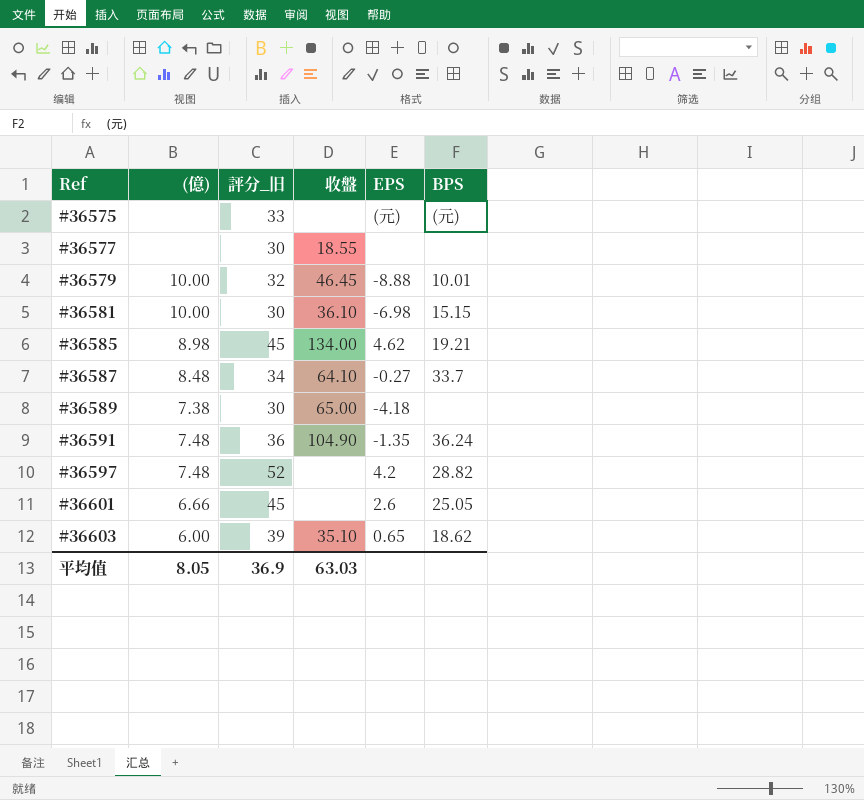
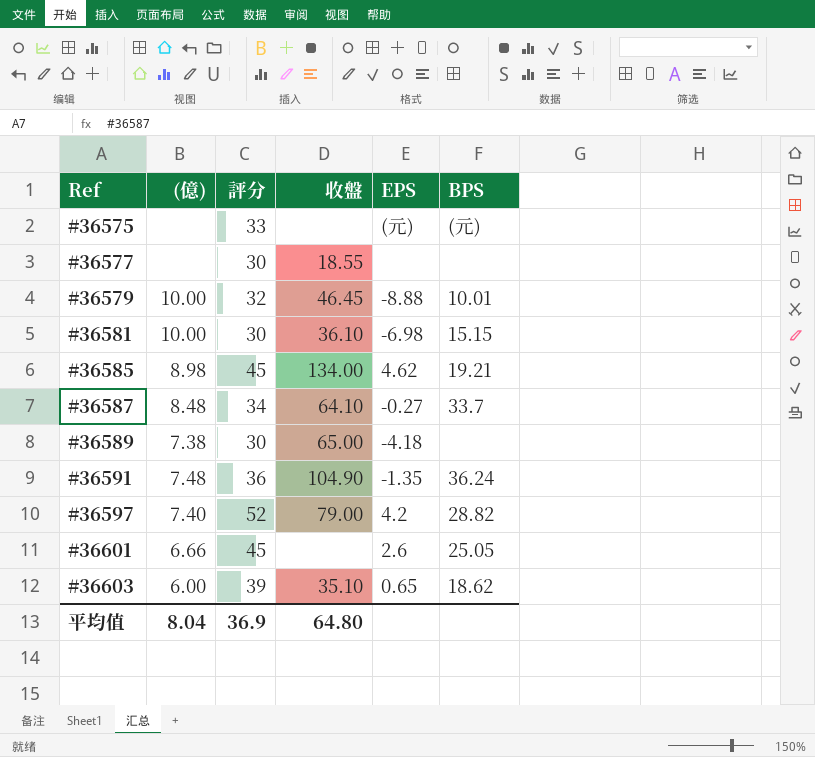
column name: 評分_旧 -> 評分
#36597 | (億): 7.48 -> 7.40
#36597 | 收盤: none -> 79.00
平均值 | (億): 8.05 -> 8.04
平均值 | 收盤: 63.03 -> 64.80

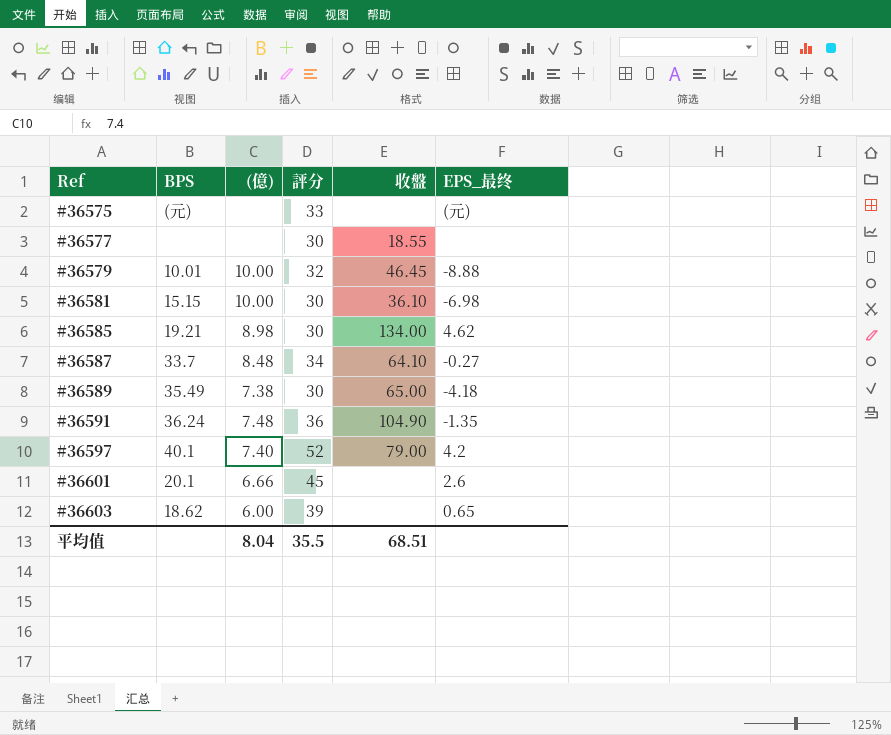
column BPS | position: 6 -> 2
column name: EPS -> EPS_最终
#36585 | 評分: 45 -> 30
#36589 | BPS: none -> 35.49
#36597 | BPS: 28.82 -> 40.1
#36601 | BPS: 25.05 -> 20.1
#36603 | 收盤: 35.10 -> none
平均值 | 評分: 36.9 -> 35.5
平均值 | 收盤: 64.80 -> 68.51

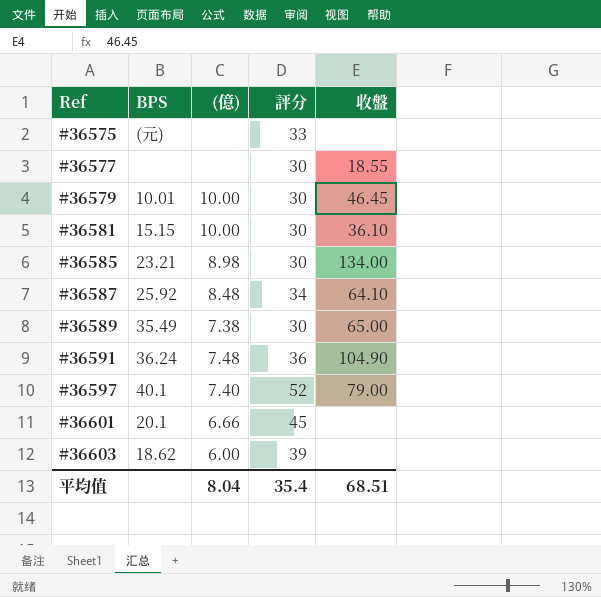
column EPS_最终 | position: 6 -> none
#36579 | 評分: 32 -> 30
#36585 | BPS: 19.21 -> 23.21
#36587 | BPS: 33.7 -> 25.92
平均值 | 評分: 35.5 -> 35.4

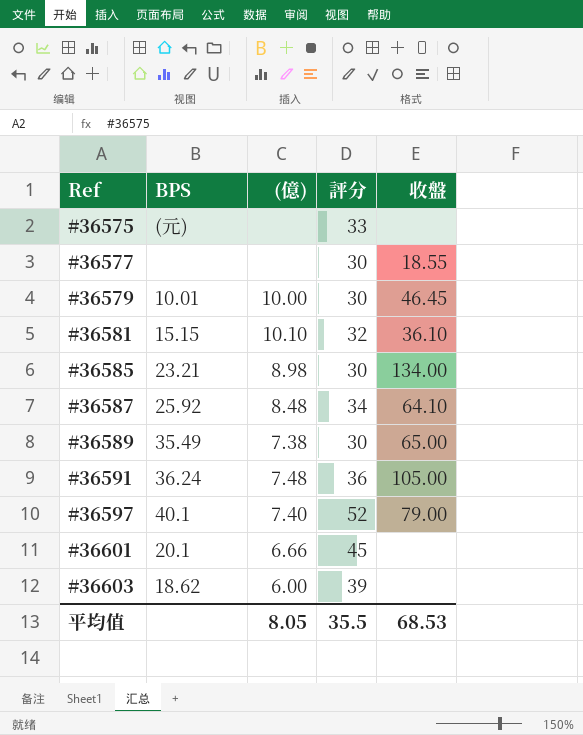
#36581 | (億): 10.00 -> 10.10
#36581 | 評分: 30 -> 32
#36591 | 收盤: 104.90 -> 105.00
平均值 | (億): 8.04 -> 8.05
平均值 | 評分: 35.4 -> 35.5
平均值 | 收盤: 68.51 -> 68.53

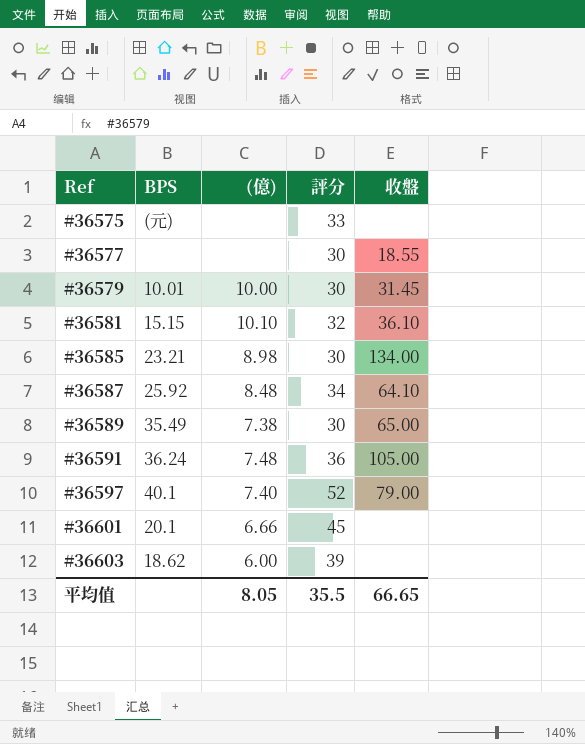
#36579 | 收盤: 46.45 -> 31.45
平均值 | 收盤: 68.53 -> 66.65

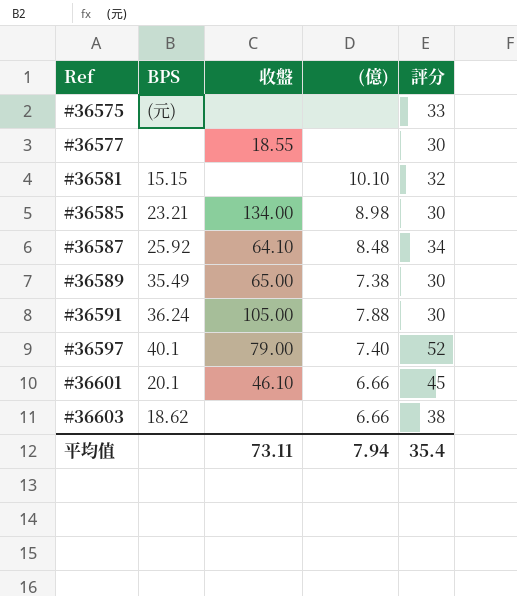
column 收盤 | position: 5 -> 3
row #36579: 10.01 | 10.00 | 30 | 31.45 -> none
#36581 | 收盤: 36.10 -> none
#36591 | (億): 7.48 -> 7.88
#36591 | 評分: 36 -> 30
#36601 | 收盤: none -> 46.10
#36603 | (億): 6.00 -> 6.66
#36603 | 評分: 39 -> 38
平均值 | 收盤: 66.65 -> 73.11
平均值 | (億): 8.05 -> 7.94
平均值 | 評分: 35.5 -> 35.4

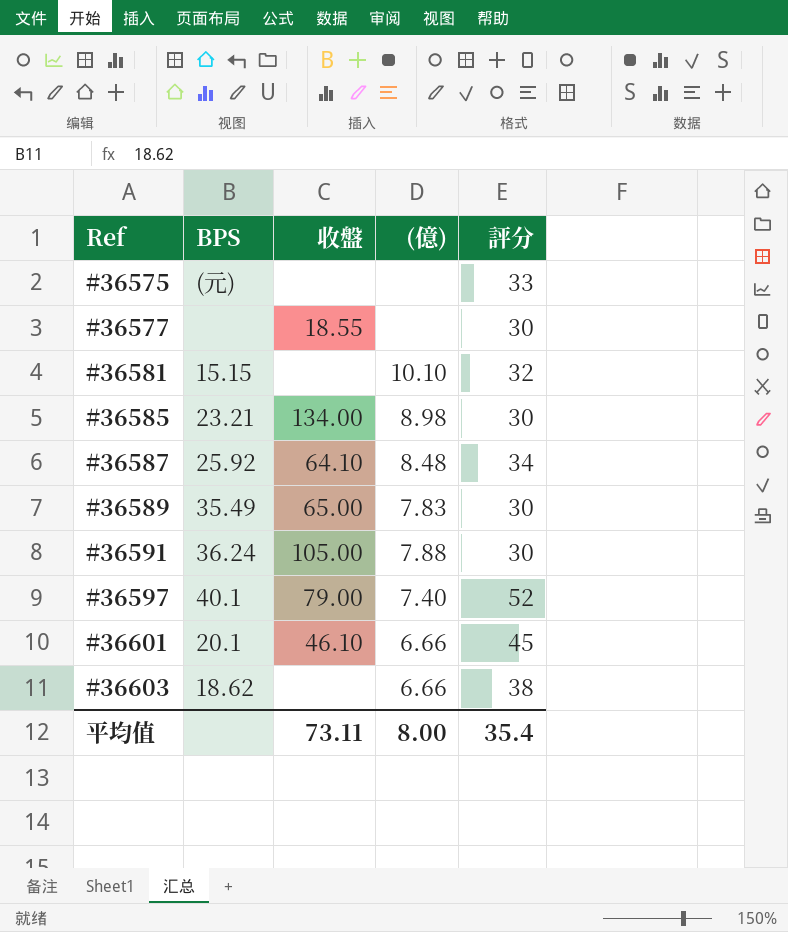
#36589 | (億): 7.38 -> 7.83
平均值 | (億): 7.94 -> 8.00

